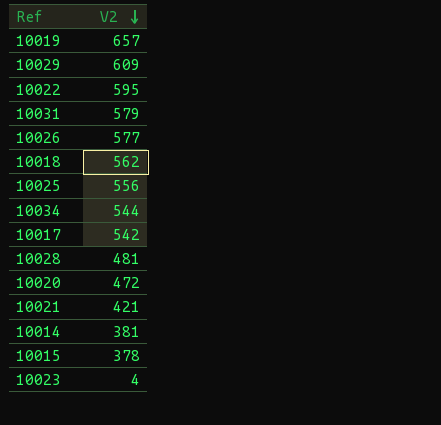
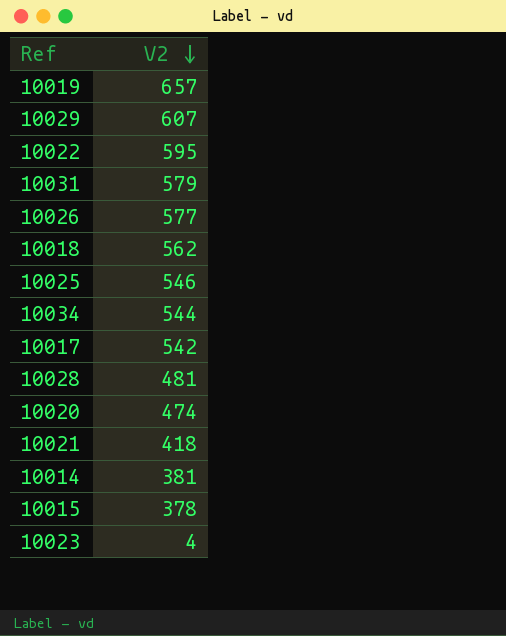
10029 | V2: 609 -> 607
10025 | V2: 556 -> 546
10020 | V2: 472 -> 474
10021 | V2: 421 -> 418

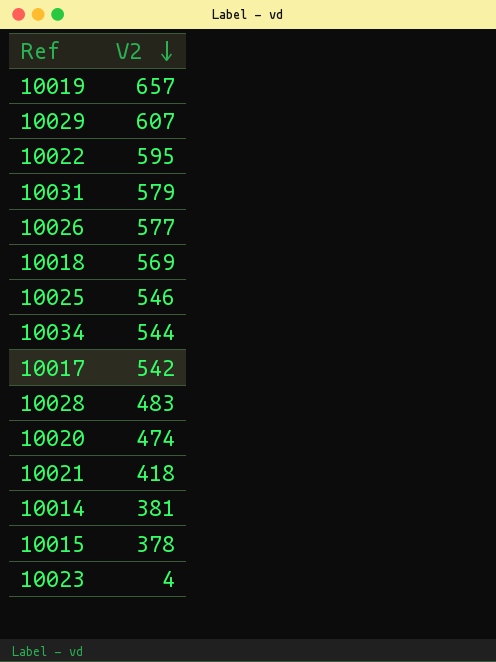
10018 | V2: 562 -> 569
10028 | V2: 481 -> 483

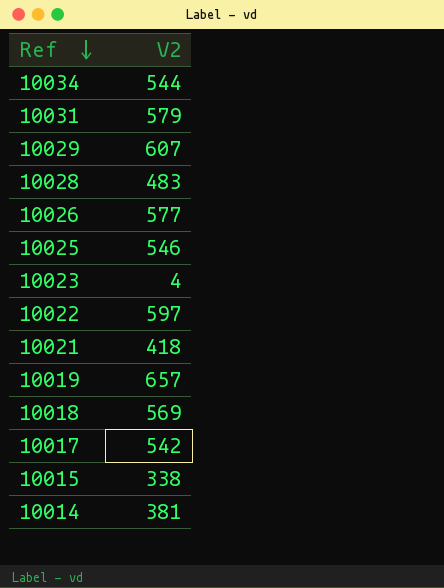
row order: V2 descending -> Ref descending
row 10020: 474 -> none
10022 | V2: 595 -> 597
10015 | V2: 378 -> 338

